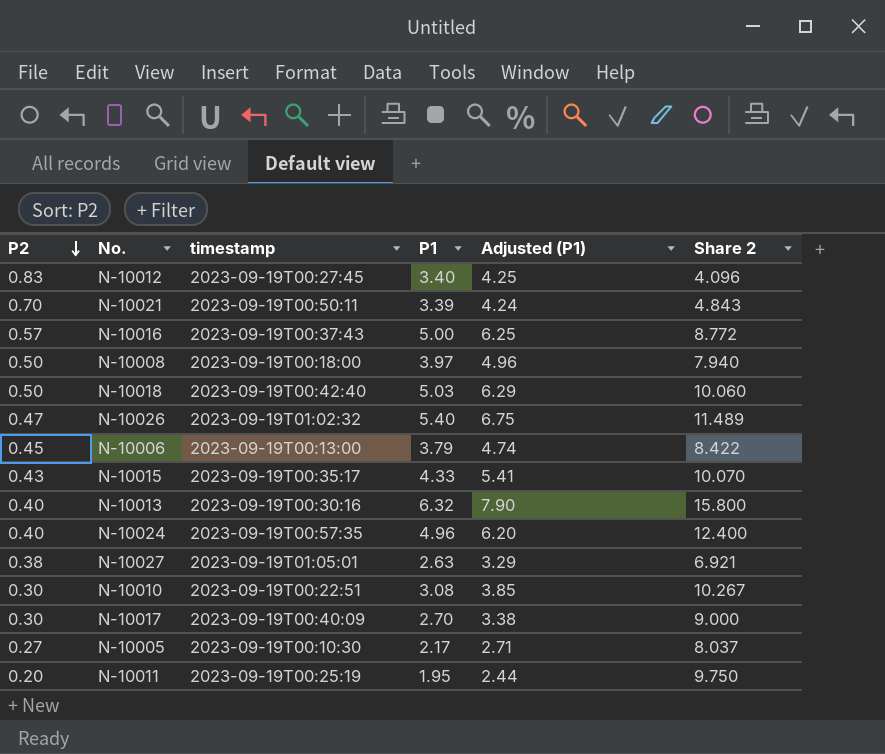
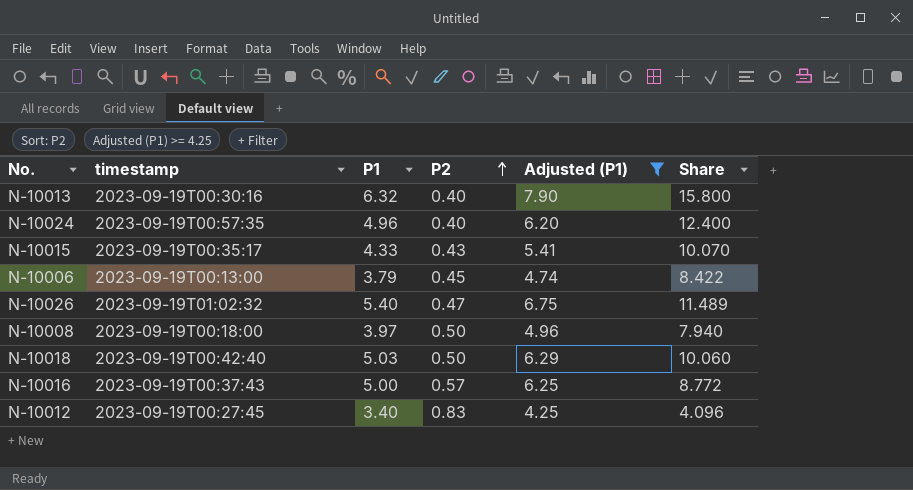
filter: none -> Adjusted (P1) >= 4.25
row order: P2 descending -> P2 ascending
column P2 | position: 1 -> 4
column name: Share 2 -> Share

